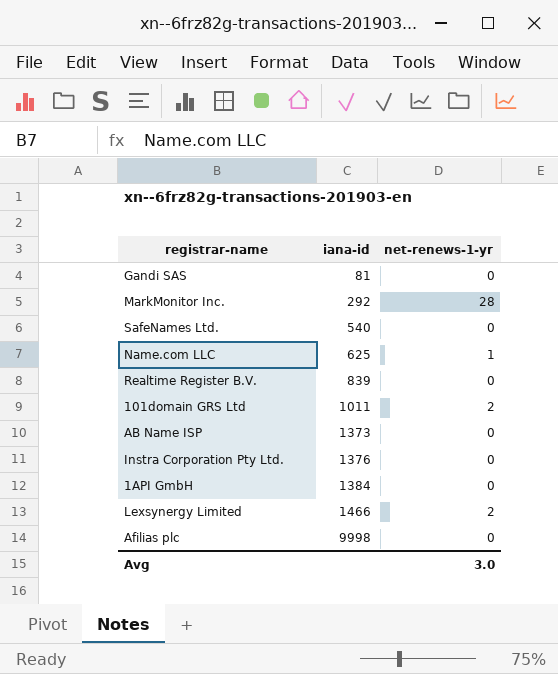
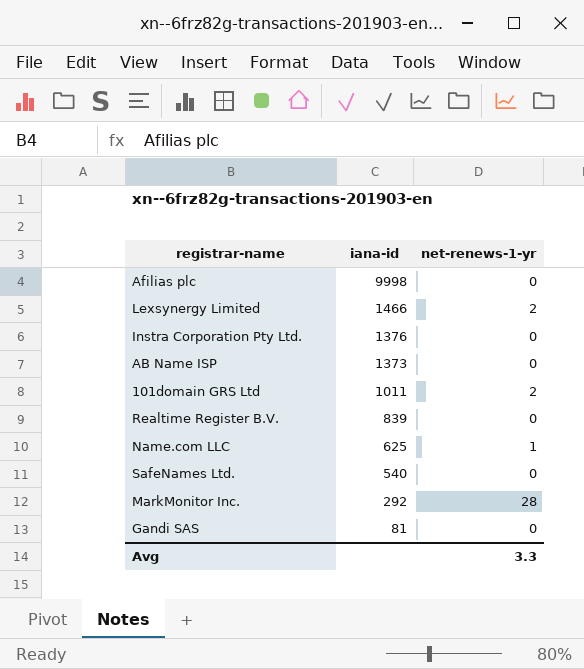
row order: iana-id ascending -> iana-id descending
row 1API GmbH: 1384 | 0 -> none
Avg | net-renews-1-yr: 3.0 -> 3.3

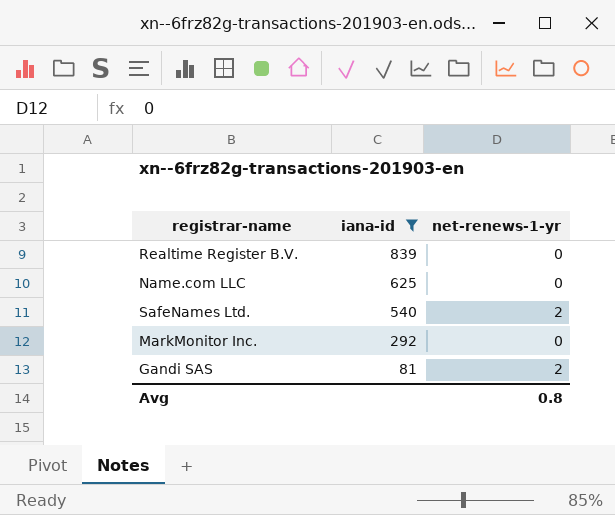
filter: none -> iana-id <= 839
Name.com LLC | net-renews-1-yr: 1 -> 0
SafeNames Ltd. | net-renews-1-yr: 0 -> 2
MarkMonitor Inc. | net-renews-1-yr: 28 -> 0
Gandi SAS | net-renews-1-yr: 0 -> 2
Avg | net-renews-1-yr: 3.3 -> 0.8

